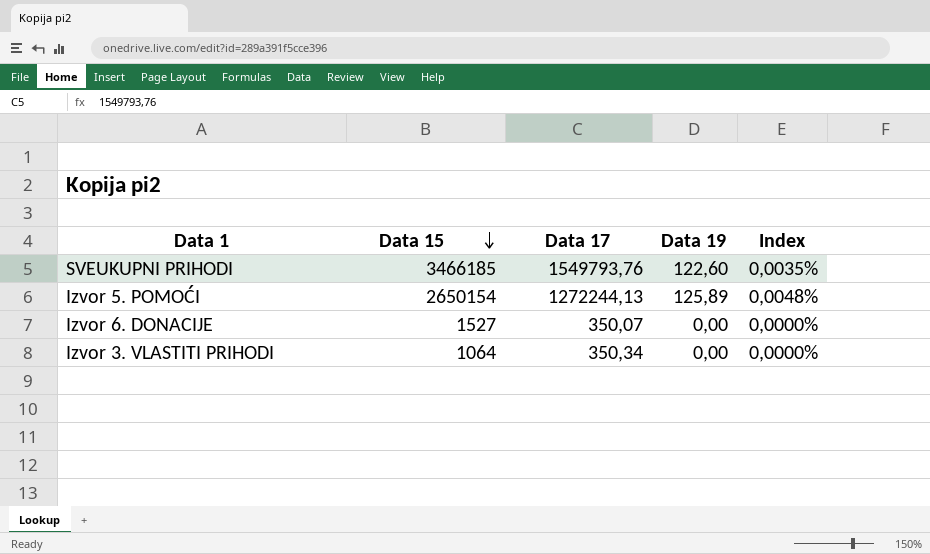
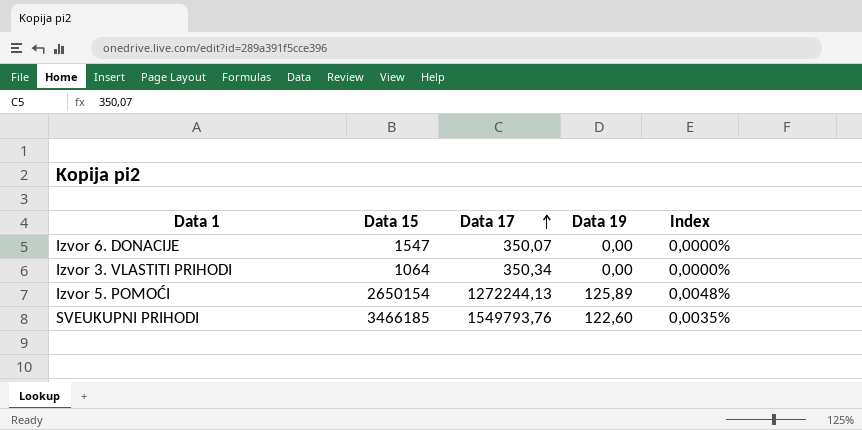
row order: Data 15 descending -> Data 17 ascending
Izvor 6. DONACIJE | Data 15: 1527 -> 1547

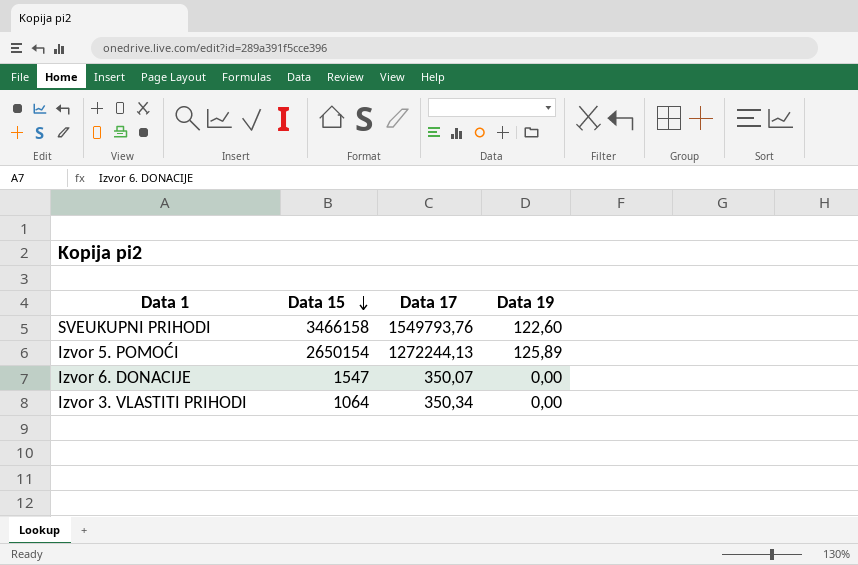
row order: Data 17 ascending -> Data 15 descending
column Index | formula: [Data 19] / [Data 15] -> none
SVEUKUPNI PRIHODI | Data 15: 3466185 -> 3466158

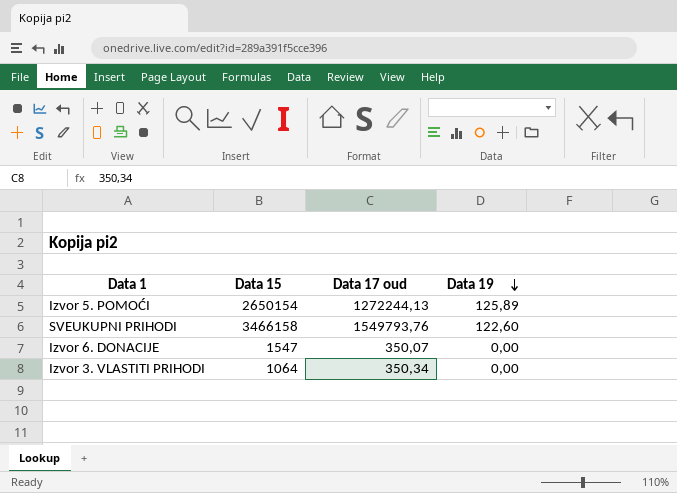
row order: Data 15 descending -> Data 19 descending
column name: Data 17 -> Data 17 oud

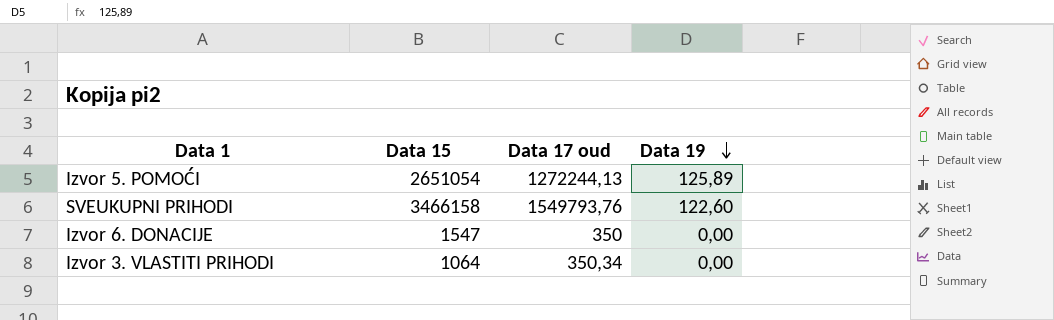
Izvor 5. POMOĆI | Data 15: 2650154 -> 2651054
Izvor 6. DONACIJE | Data 17 oud: 350,07 -> 350

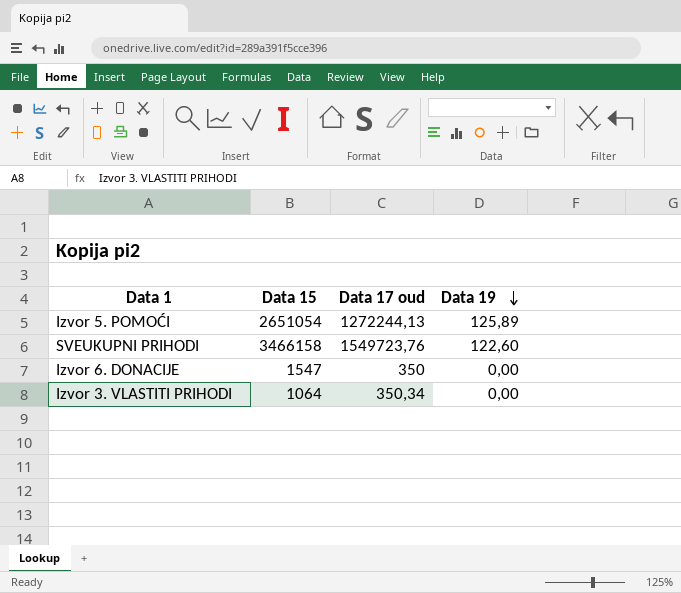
SVEUKUPNI PRIHODI | Data 17 oud: 1549793,76 -> 1549723,76

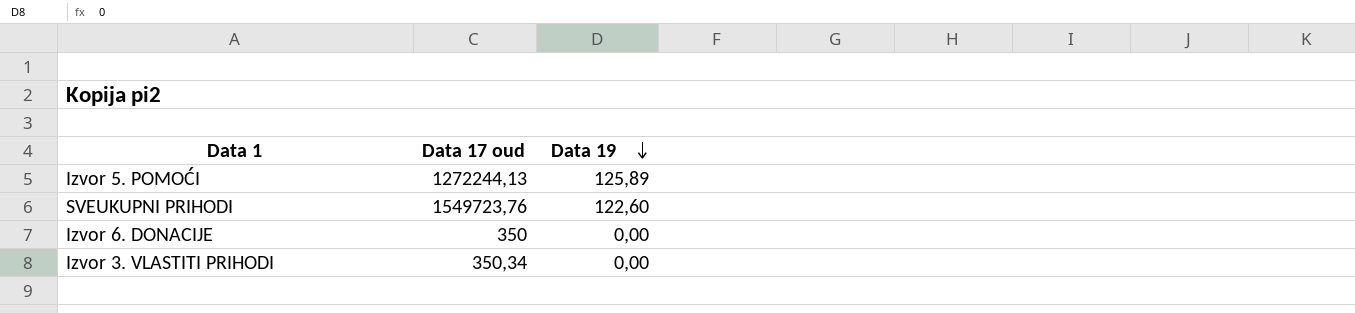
column Data 15 | position: 2 -> none

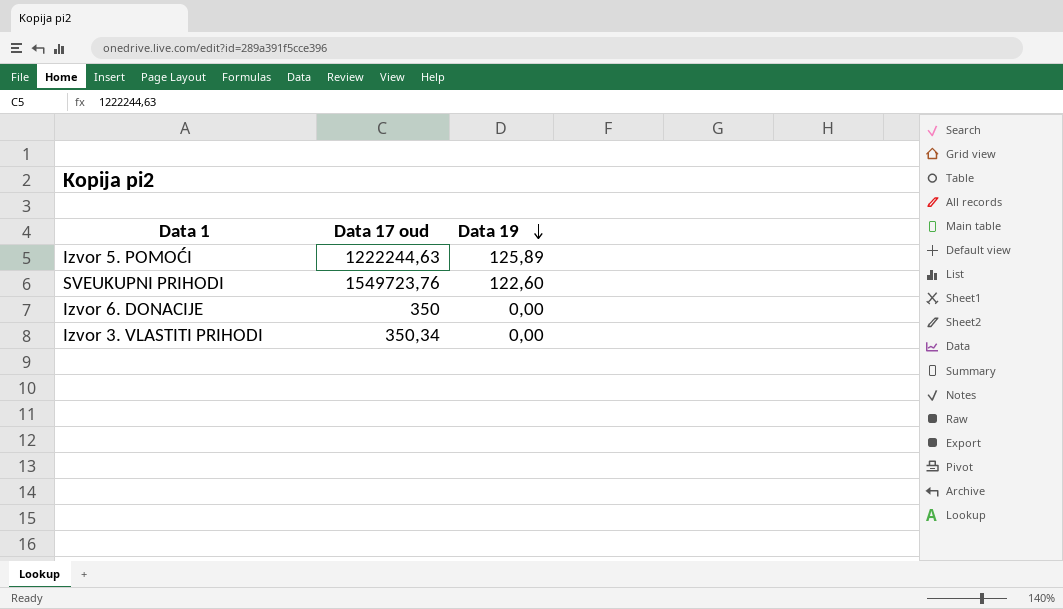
Izvor 5. POMOĆI | Data 17 oud: 1272244,13 -> 1222244,63

